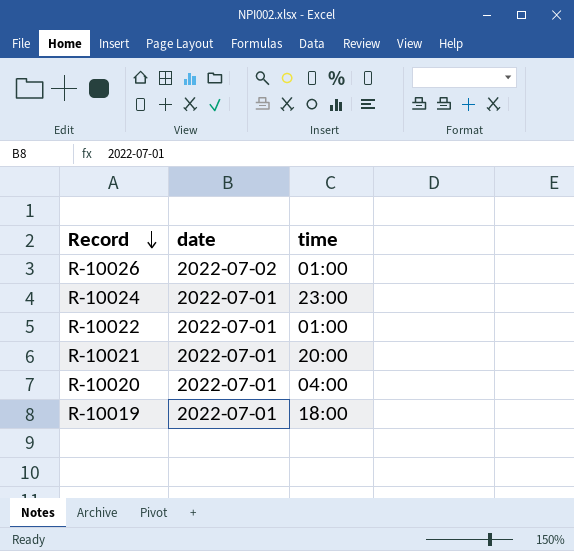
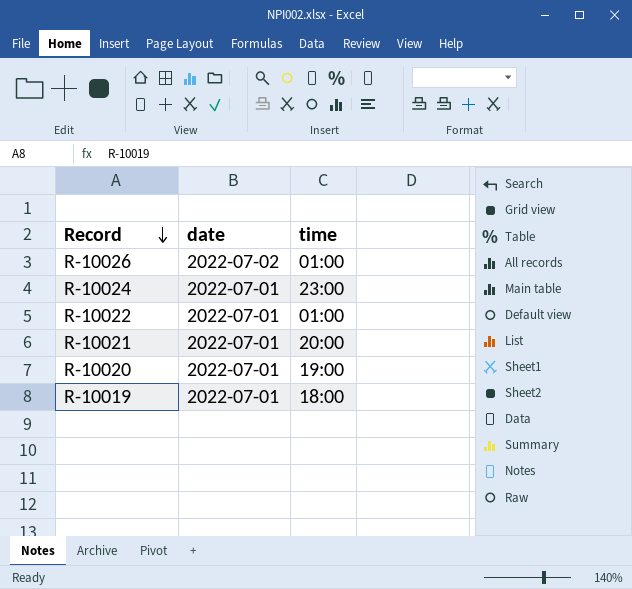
R-10020 | time: 04:00 -> 19:00

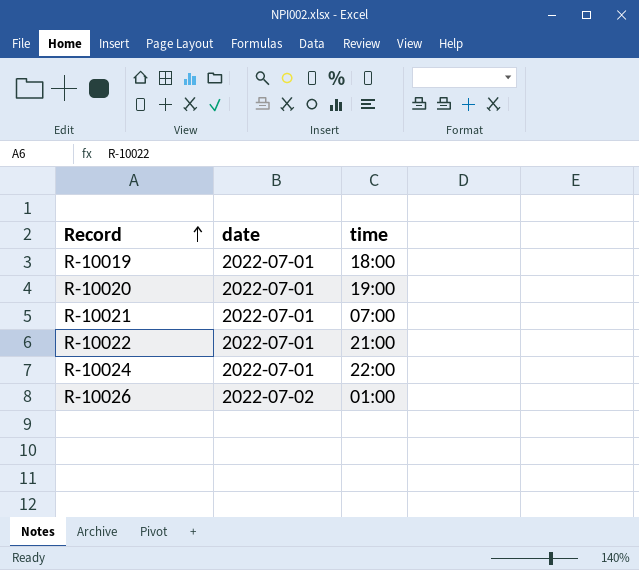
row order: Record descending -> Record ascending
R-10021 | time: 20:00 -> 07:00
R-10022 | time: 01:00 -> 21:00
R-10024 | time: 23:00 -> 22:00

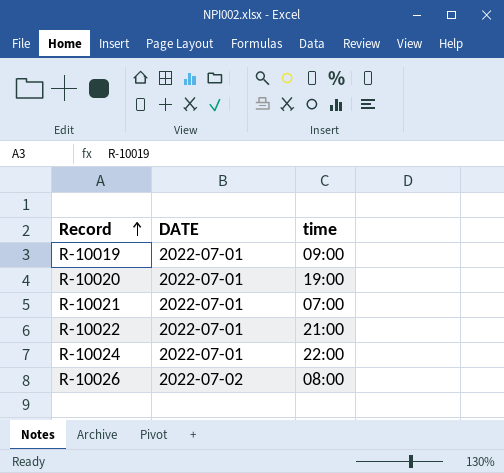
column name: date -> DATE
R-10019 | time: 18:00 -> 09:00
R-10026 | time: 01:00 -> 08:00

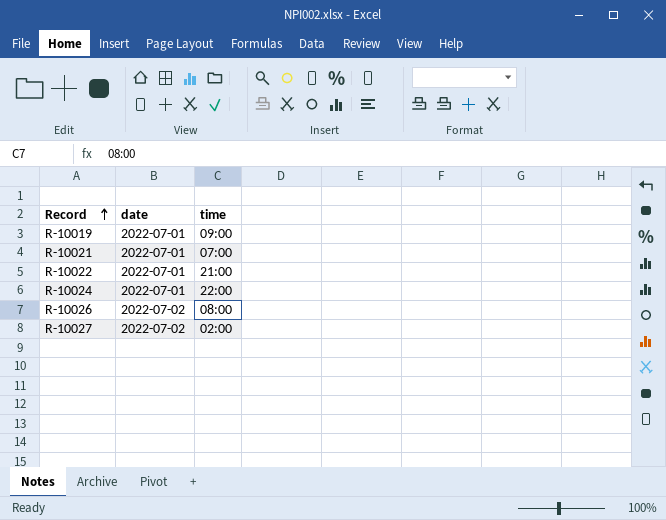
column name: DATE -> date
row R-10020: 2022-07-01 | 19:00 -> none
row R-10027: none -> 2022-07-02 | 02:00

